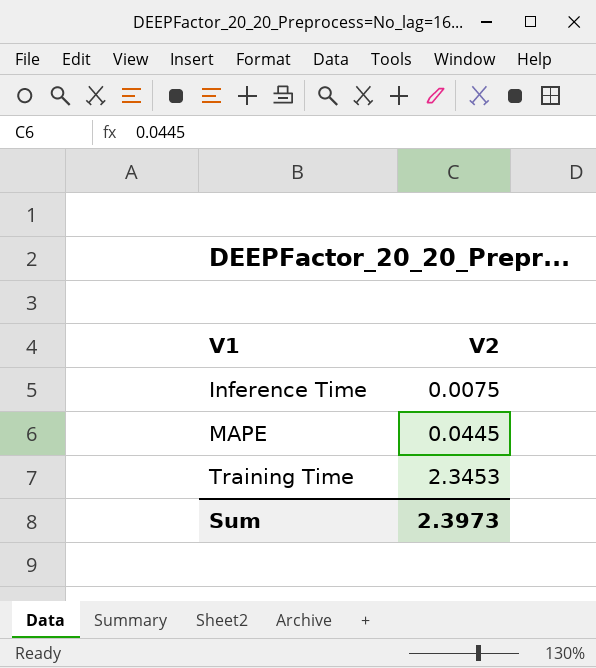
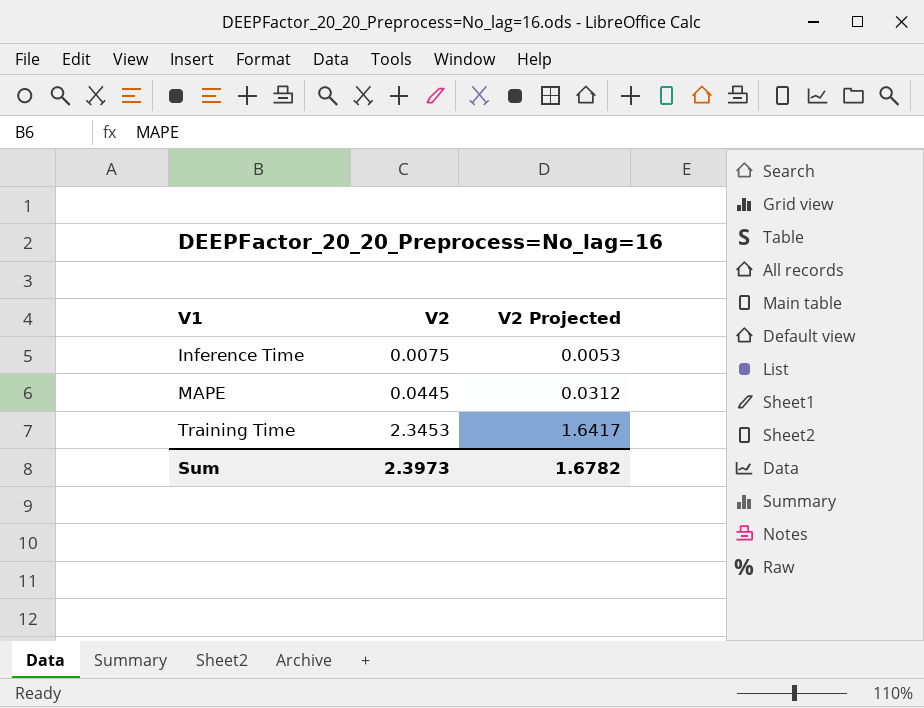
column V2 Projected | formula: none -> [V2] * 0.7

